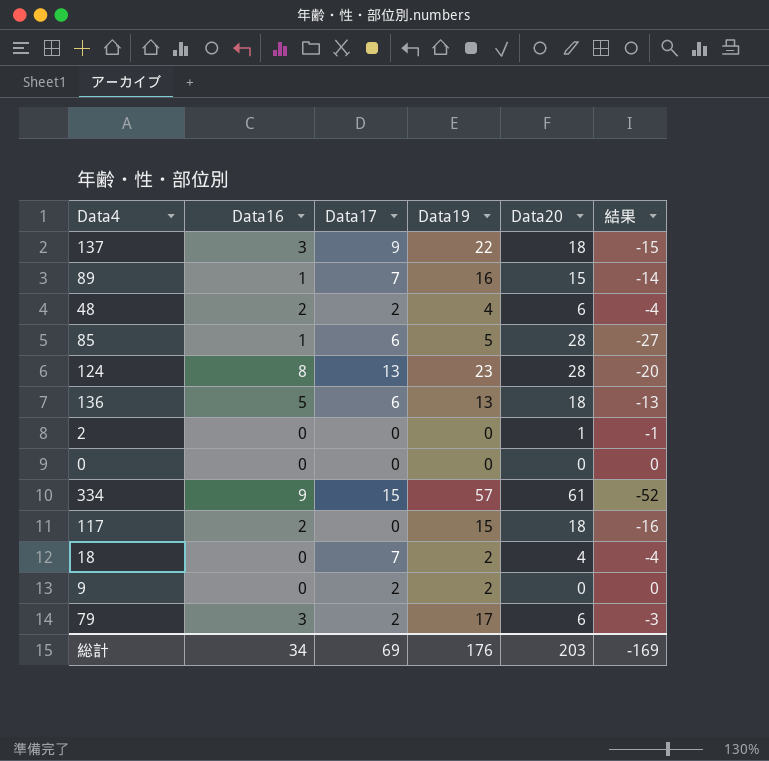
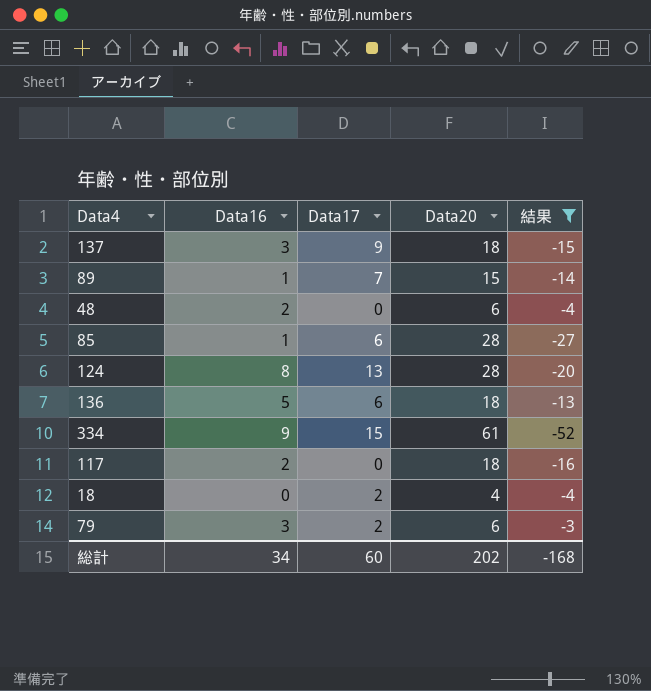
filter: none -> 結果 <= -3
column Data19 | position: 4 -> none
48 | Data17: 2 -> 0
18 | Data17: 7 -> 2
総計 | Data17: 69 -> 60
総計 | Data20: 203 -> 202
総計 | 結果: -169 -> -168

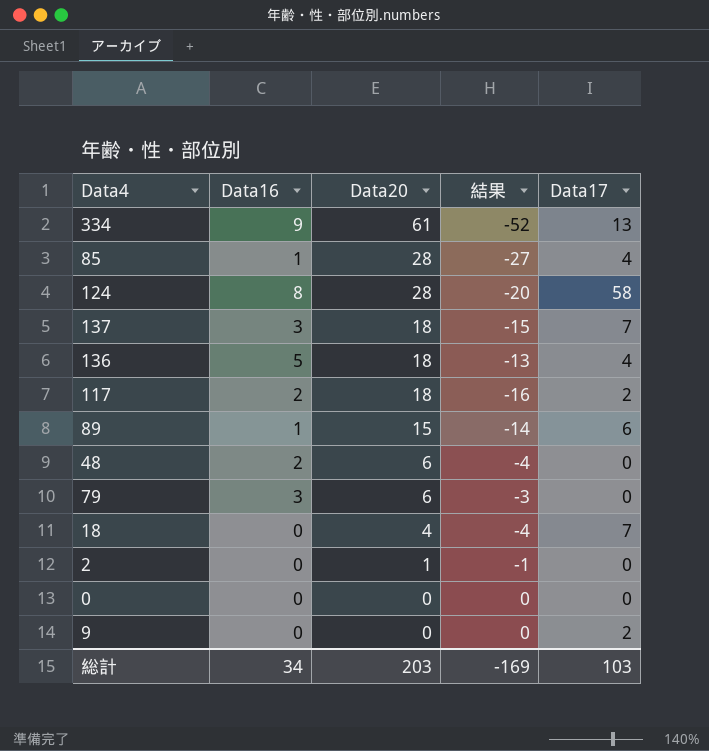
filter: 結果 <= -3 -> none
row order: none -> Data20 descending
column Data17 | position: 3 -> 5
334 | Data17: 15 -> 13
85 | Data17: 6 -> 4
124 | Data17: 13 -> 58
137 | Data17: 9 -> 7
136 | Data17: 6 -> 4
117 | Data17: 0 -> 2
89 | Data17: 7 -> 6
79 | Data17: 2 -> 0
18 | Data17: 2 -> 7
総計 | Data20: 202 -> 203
総計 | 結果: -168 -> -169
総計 | Data17: 60 -> 103

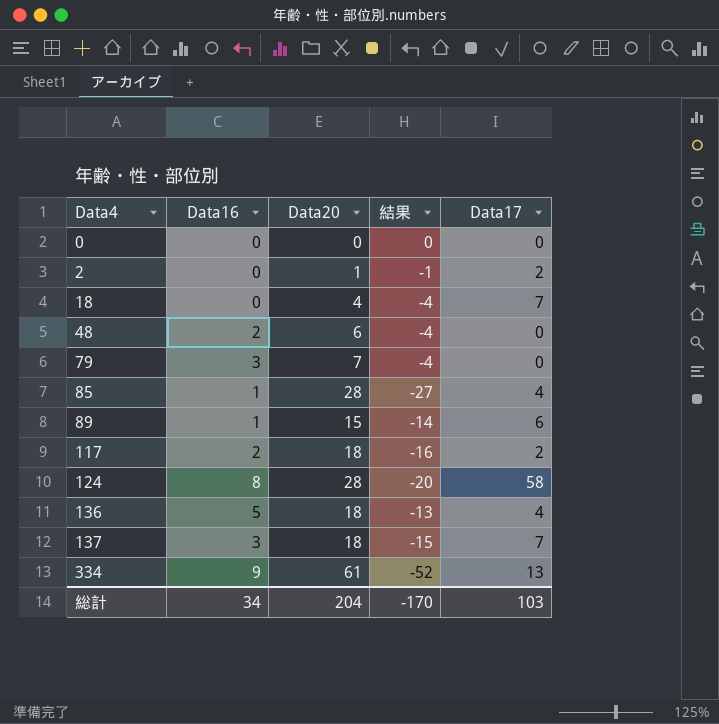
row order: Data20 descending -> Data4 ascending
row 9: 0 | 0 | 0 | 2 -> none
2 | Data17: 0 -> 2
79 | Data20: 6 -> 7
79 | 結果: -3 -> -4
総計 | Data20: 203 -> 204
総計 | 結果: -169 -> -170

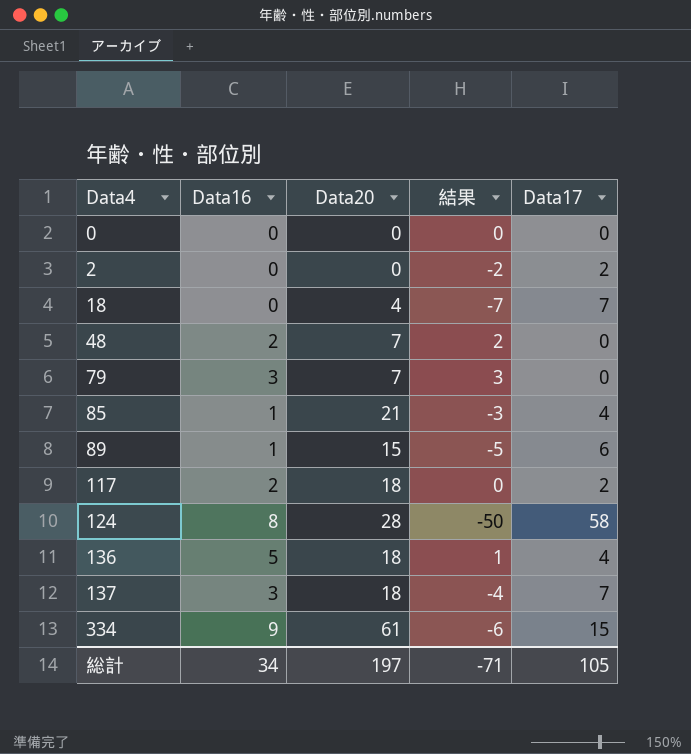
column 結果 | formula: [Data16] - [Data20] -> [Data16] - [Data17]
2 | Data20: 1 -> 0
48 | Data20: 6 -> 7
85 | Data20: 28 -> 21
334 | Data17: 13 -> 15
総計 | Data20: 204 -> 197
総計 | 結果: -170 -> -71
総計 | Data17: 103 -> 105

